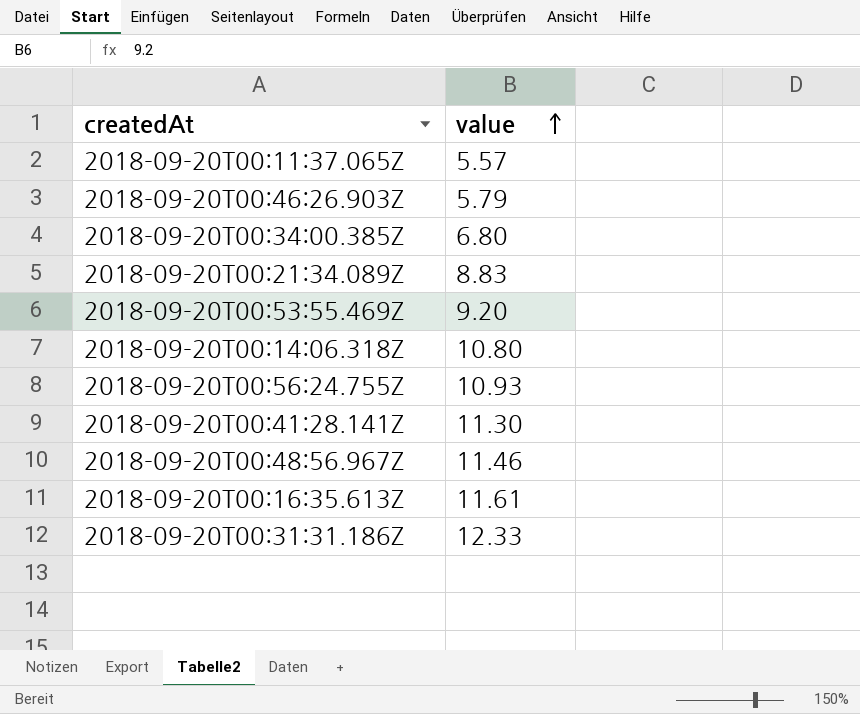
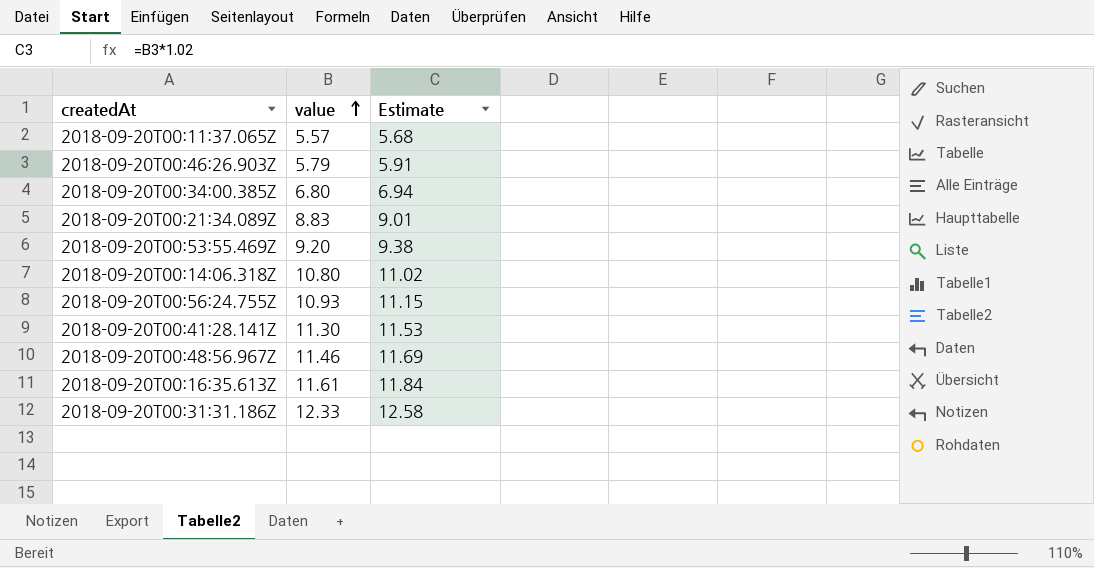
column Estimate | formula: none -> [value] * 1.02

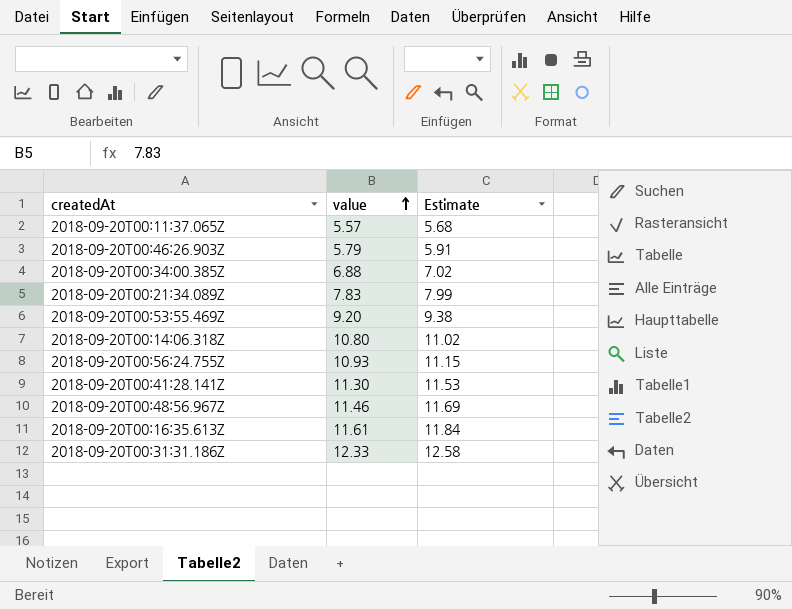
2018-09-20T00:34:00.385Z | value: 6.80 -> 6.88
2018-09-20T00:34:00.385Z | Estimate: 6.94 -> 7.02
2018-09-20T00:21:34.089Z | value: 8.83 -> 7.83
2018-09-20T00:21:34.089Z | Estimate: 9.01 -> 7.99

